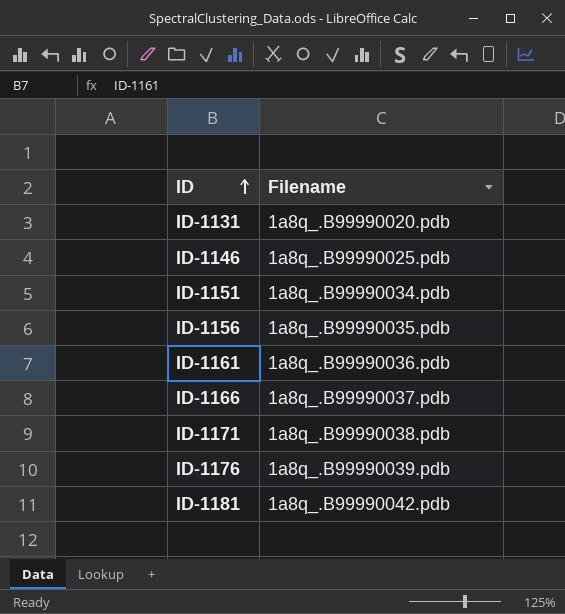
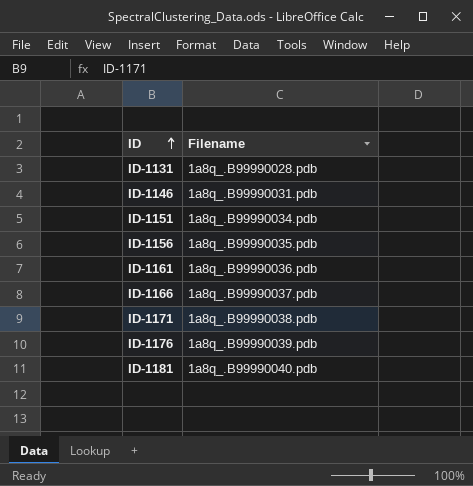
ID-1131 | Filename: 1a8q_.B99990020.pdb -> 1a8q_.B99990028.pdb
ID-1146 | Filename: 1a8q_.B99990025.pdb -> 1a8q_.B99990031.pdb
ID-1181 | Filename: 1a8q_.B99990042.pdb -> 1a8q_.B99990040.pdb

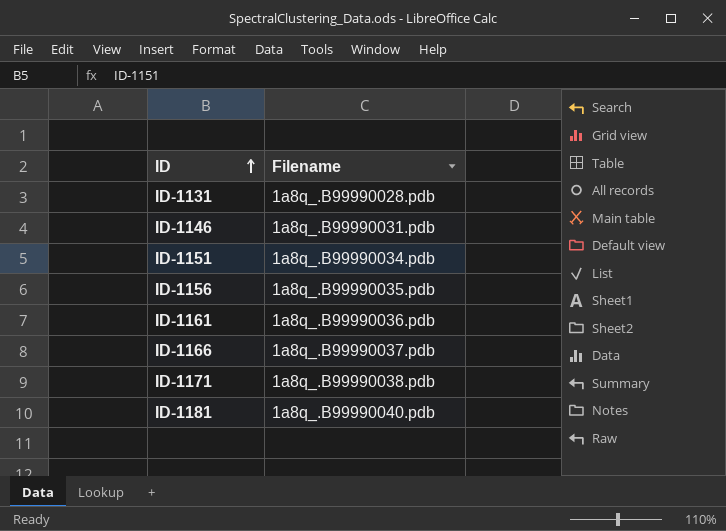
row ID-1176: 1a8q_.B99990039.pdb -> none

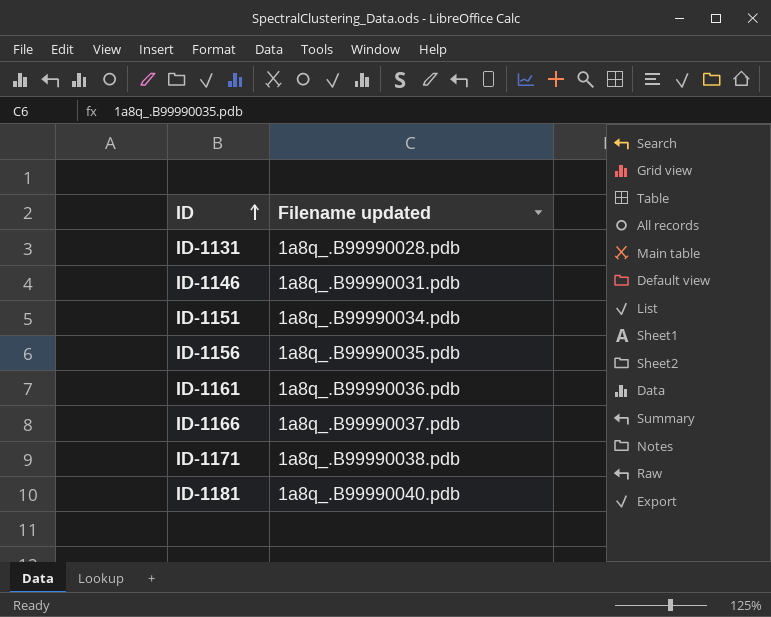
column name: Filename -> Filename updated

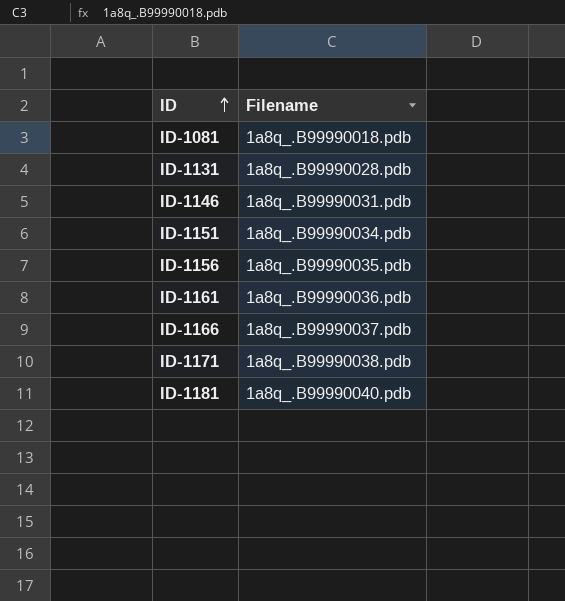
column name: Filename updated -> Filename
row ID-1081: none -> 1a8q_.B99990018.pdb

